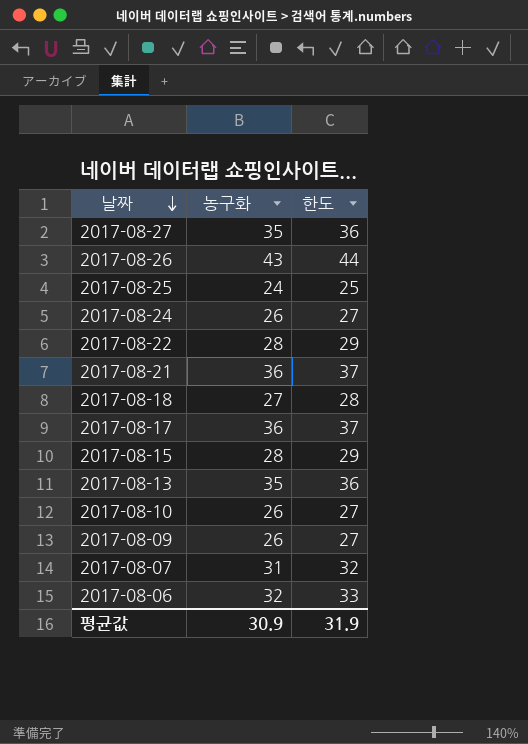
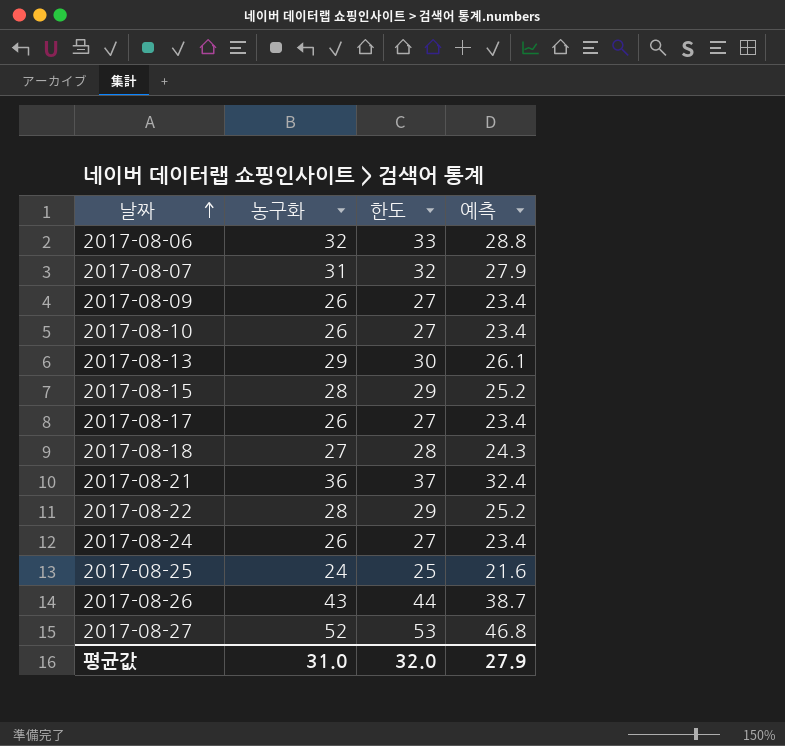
row order: 날짜 descending -> 날짜 ascending
column 예측 | formula: none -> [농구화] * 0.9
2017-08-13 | 농구화: 35 -> 29
2017-08-13 | 한도: 36 -> 30
2017-08-17 | 농구화: 36 -> 26
2017-08-17 | 한도: 37 -> 27
2017-08-27 | 농구화: 35 -> 52
2017-08-27 | 한도: 36 -> 53
평균값 | 농구화: 30.9 -> 31.0
평균값 | 한도: 31.9 -> 32.0

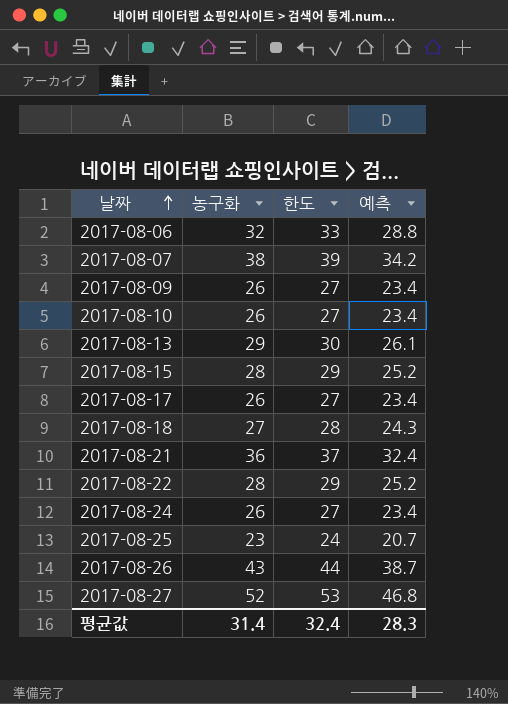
2017-08-07 | 농구화: 31 -> 38
2017-08-07 | 한도: 32 -> 39
2017-08-07 | 예측: 27.9 -> 34.2
2017-08-25 | 농구화: 24 -> 23
2017-08-25 | 한도: 25 -> 24
2017-08-25 | 예측: 21.6 -> 20.7
평균값 | 농구화: 31.0 -> 31.4
평균값 | 한도: 32.0 -> 32.4
평균값 | 예측: 27.9 -> 28.3

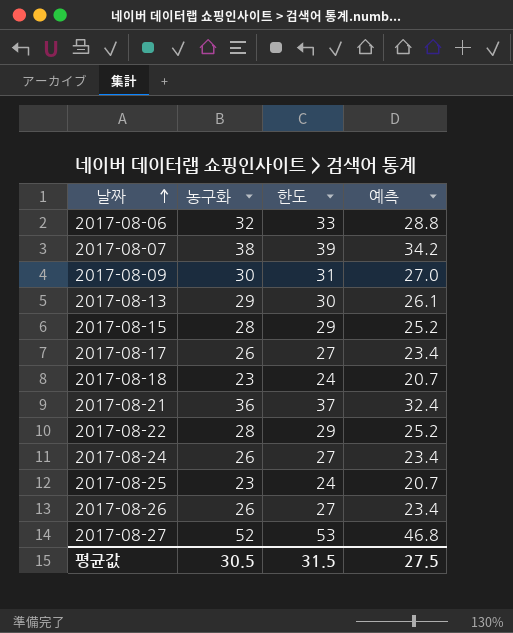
row 2017-08-10: 26 | 27 | 23.4 -> none
2017-08-09 | 농구화: 26 -> 30
2017-08-09 | 한도: 27 -> 31
2017-08-09 | 예측: 23.4 -> 27.0
2017-08-18 | 농구화: 27 -> 23
2017-08-18 | 한도: 28 -> 24
2017-08-18 | 예측: 24.3 -> 20.7
2017-08-26 | 농구화: 43 -> 26
2017-08-26 | 한도: 44 -> 27
2017-08-26 | 예측: 38.7 -> 23.4
평균값 | 농구화: 31.4 -> 30.5
평균값 | 한도: 32.4 -> 31.5
평균값 | 예측: 28.3 -> 27.5

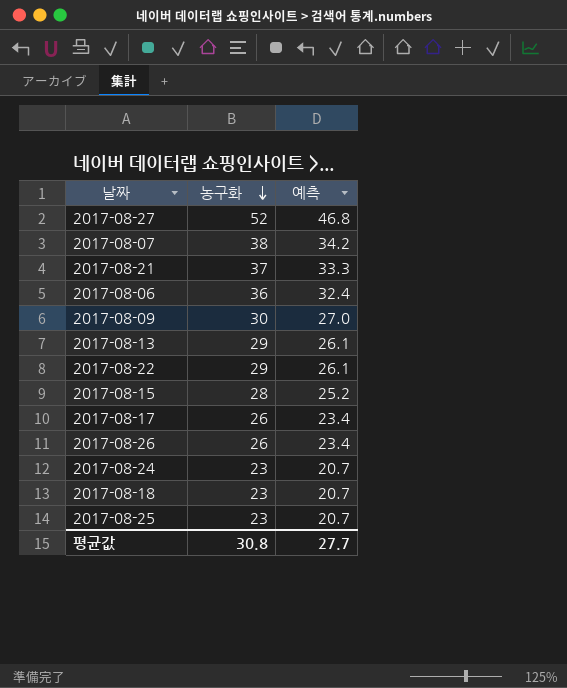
row order: 날짜 ascending -> 농구화 descending
column 한도 | formula: [농구화] + 1 -> none
2017-08-21 | 농구화: 36 -> 37
2017-08-21 | 예측: 32.4 -> 33.3
2017-08-06 | 농구화: 32 -> 36
2017-08-06 | 예측: 28.8 -> 32.4
2017-08-22 | 농구화: 28 -> 29
2017-08-22 | 예측: 25.2 -> 26.1
2017-08-24 | 농구화: 26 -> 23
2017-08-24 | 예측: 23.4 -> 20.7
평균값 | 농구화: 30.5 -> 30.8
평균값 | 예측: 27.5 -> 27.7

